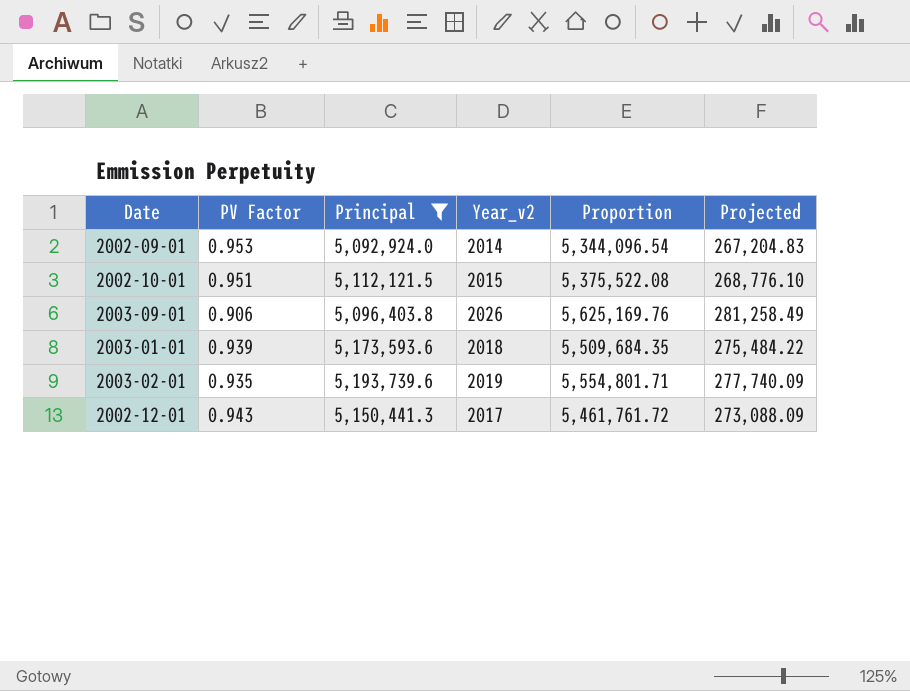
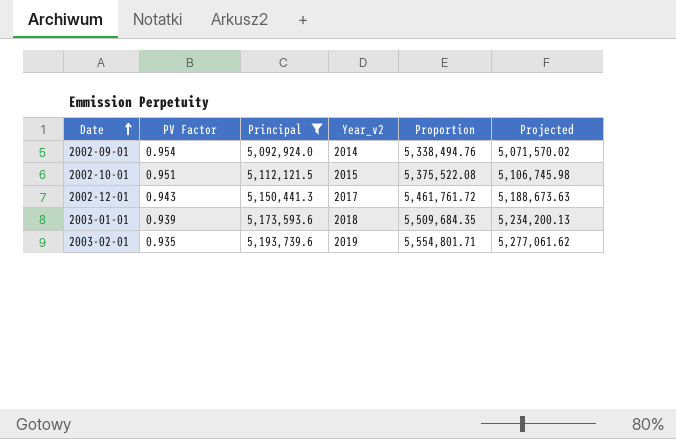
row order: none -> Date ascending
column Projected | formula: [Proportion] * 0.05 -> [Proportion] * 0.95
row 2003-09-01: 0.906 | 5,096,403.8 | 2026 | 5,625,169.76 | 281,258.49 -> none
2002-09-01 | PV Factor: 0.953 -> 0.954
2002-09-01 | Proportion: 5,344,096.54 -> 5,338,494.76

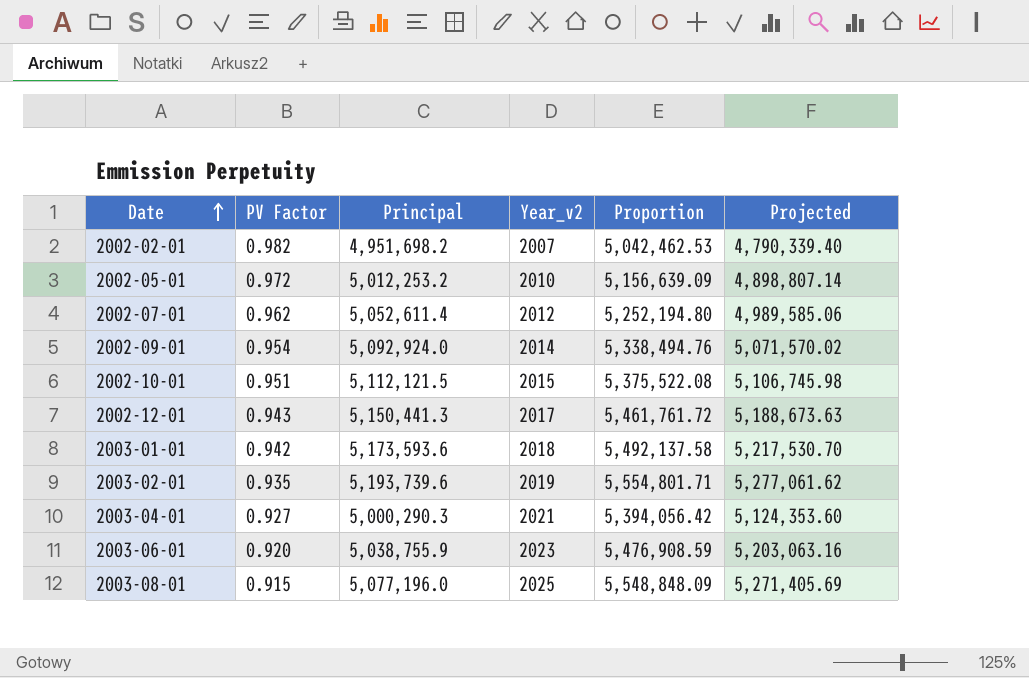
filter: Principal >= 5,092,924.0 -> none
2003-01-01 | PV Factor: 0.939 -> 0.942
2003-01-01 | Proportion: 5,509,684.35 -> 5,492,137.58
2003-01-01 | Projected: 5,234,200.13 -> 5,217,530.70

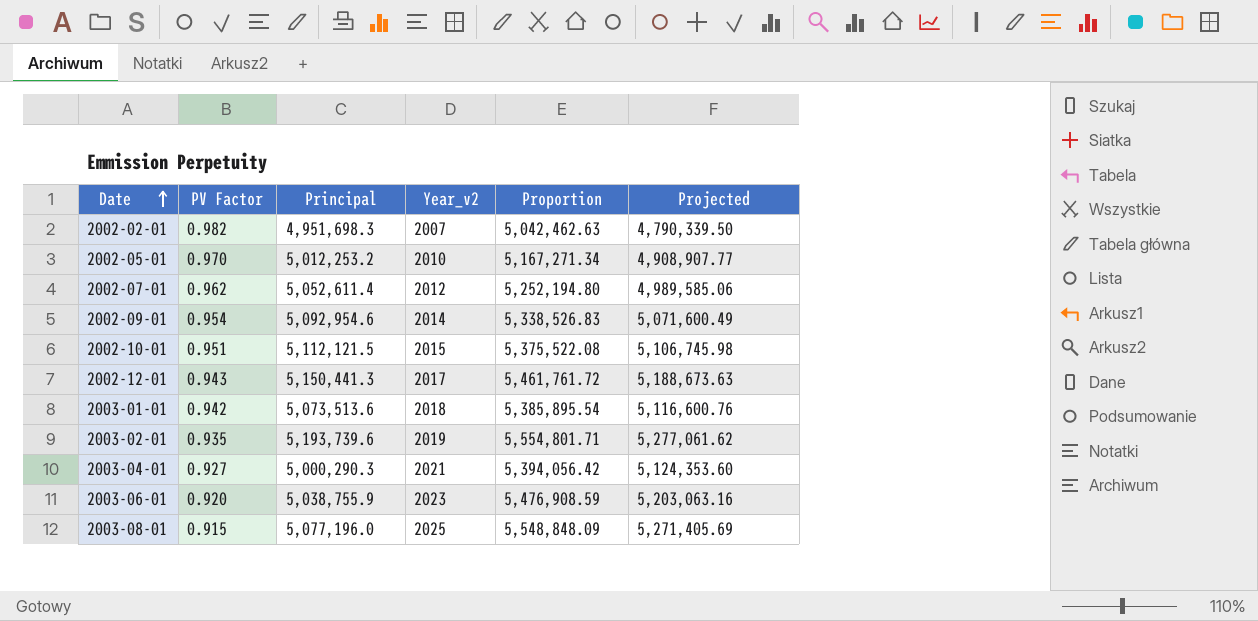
2002-02-01 | Principal: 4,951,698.2 -> 4,951,698.3
2002-02-01 | Proportion: 5,042,462.53 -> 5,042,462.63
2002-02-01 | Projected: 4,790,339.40 -> 4,790,339.50
2002-05-01 | PV Factor: 0.972 -> 0.970
2002-05-01 | Proportion: 5,156,639.09 -> 5,167,271.34
2002-05-01 | Projected: 4,898,807.14 -> 4,908,907.77
2002-09-01 | Principal: 5,092,924.0 -> 5,092,954.6
2002-09-01 | Proportion: 5,338,494.76 -> 5,338,526.83
2002-09-01 | Projected: 5,071,570.02 -> 5,071,600.49
2003-01-01 | Principal: 5,173,593.6 -> 5,073,513.6
2003-01-01 | Proportion: 5,492,137.58 -> 5,385,895.54
2003-01-01 | Projected: 5,217,530.70 -> 5,116,600.76

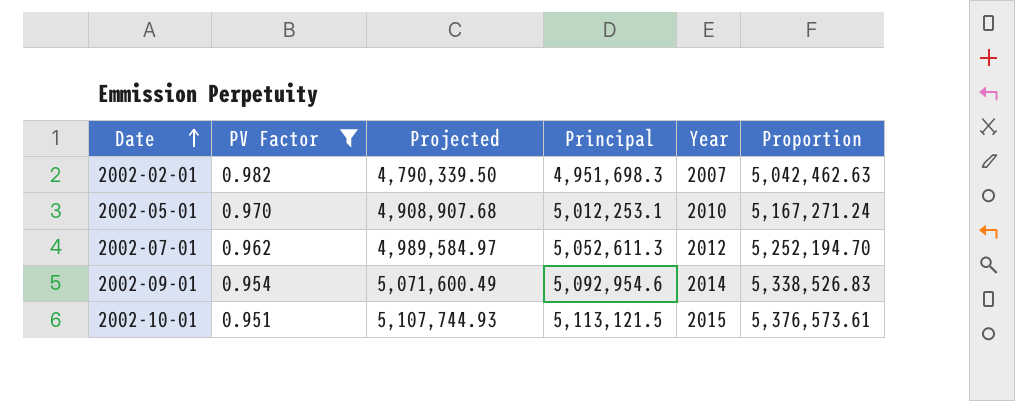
filter: none -> PV Factor >= 0.951
column Projected | position: 6 -> 3
column name: Year_v2 -> Year
2002-05-01 | Projected: 4,908,907.77 -> 4,908,907.68
2002-05-01 | Principal: 5,012,253.2 -> 5,012,253.1
2002-05-01 | Proportion: 5,167,271.34 -> 5,167,271.24
2002-07-01 | Projected: 4,989,585.06 -> 4,989,584.97
2002-07-01 | Principal: 5,052,611.4 -> 5,052,611.3
2002-07-01 | Proportion: 5,252,194.80 -> 5,252,194.70
2002-10-01 | Projected: 5,106,745.98 -> 5,107,744.93
2002-10-01 | Principal: 5,112,121.5 -> 5,113,121.5
2002-10-01 | Proportion: 5,375,522.08 -> 5,376,573.61

